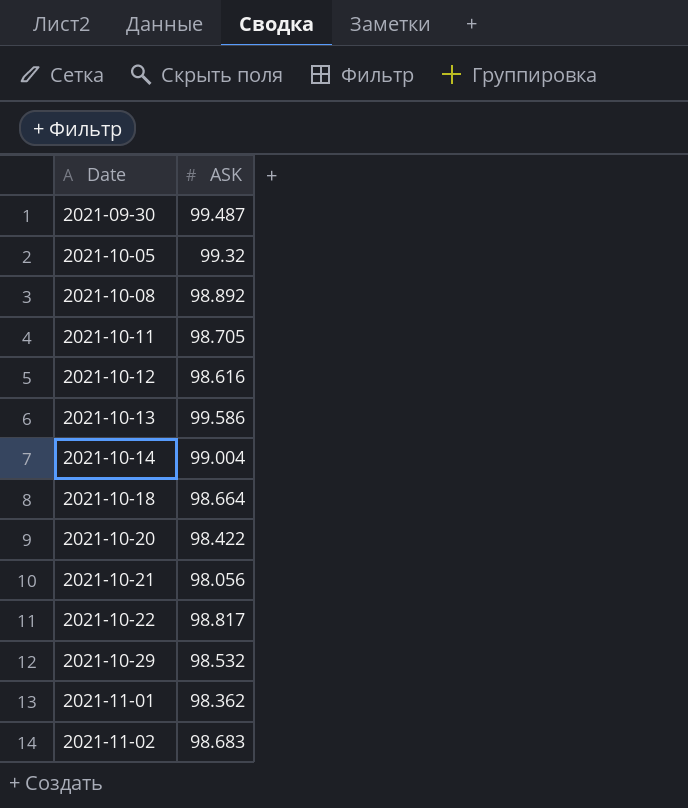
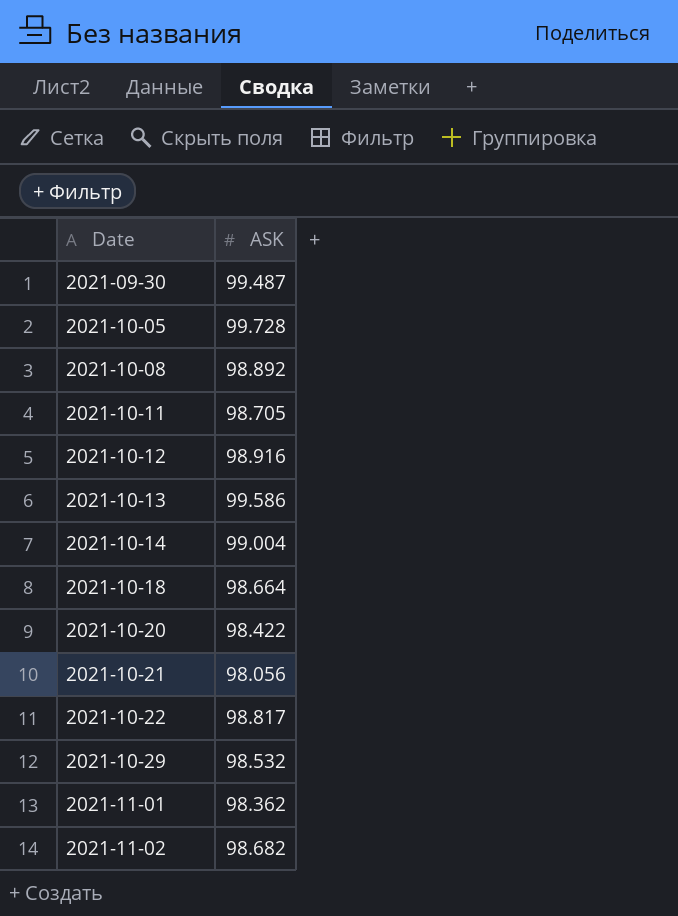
2021-10-05 | ASK: 99.32 -> 99.728
2021-10-12 | ASK: 98.616 -> 98.916
2021-11-02 | ASK: 98.683 -> 98.682

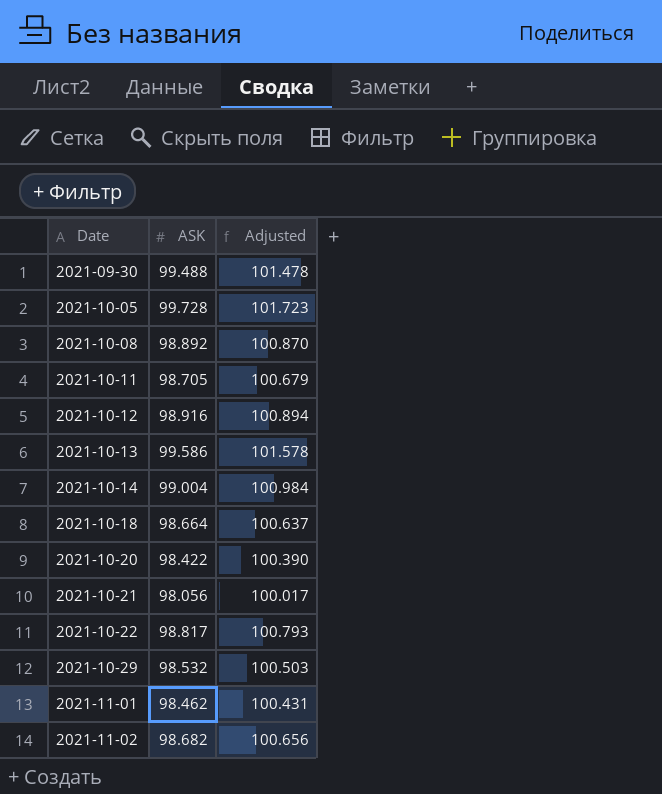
column Adjusted | formula: none -> [ASK] * 1.02
2021-09-30 | ASK: 99.487 -> 99.488
2021-11-01 | ASK: 98.362 -> 98.462

